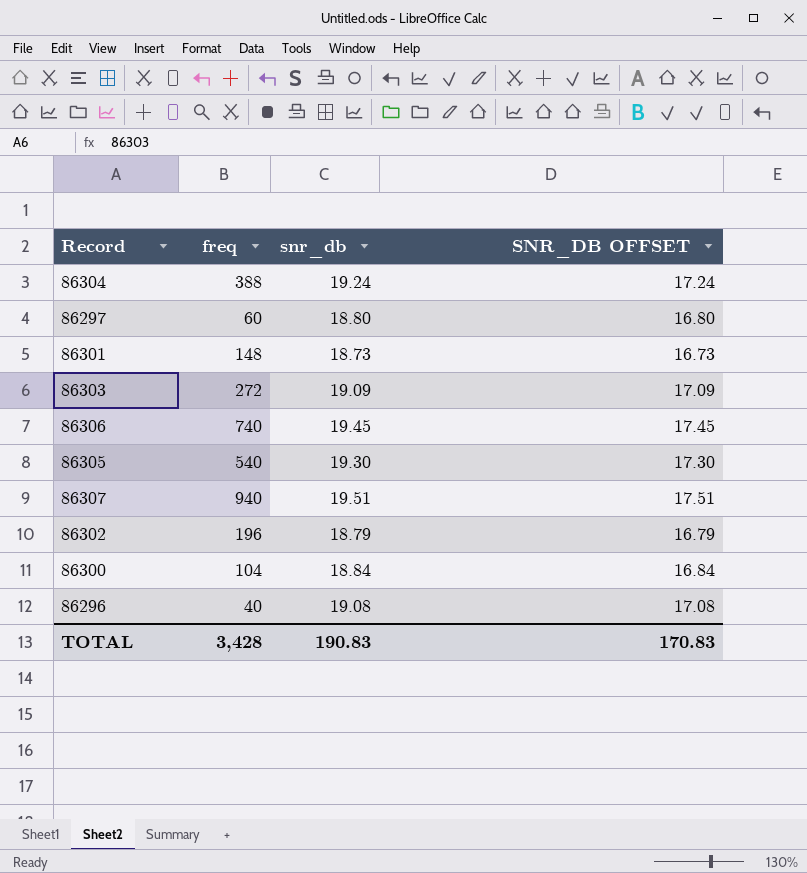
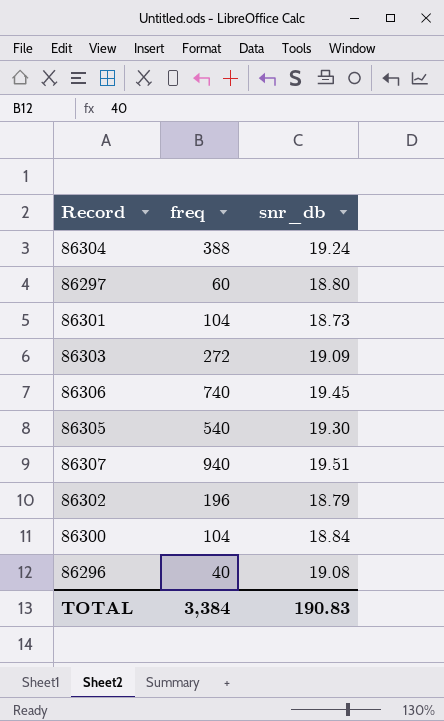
column SNR_DB OFFSET | formula: [snr_db] - 2 -> none
86301 | freq: 148 -> 104
TOTAL | freq: 3,428 -> 3,384

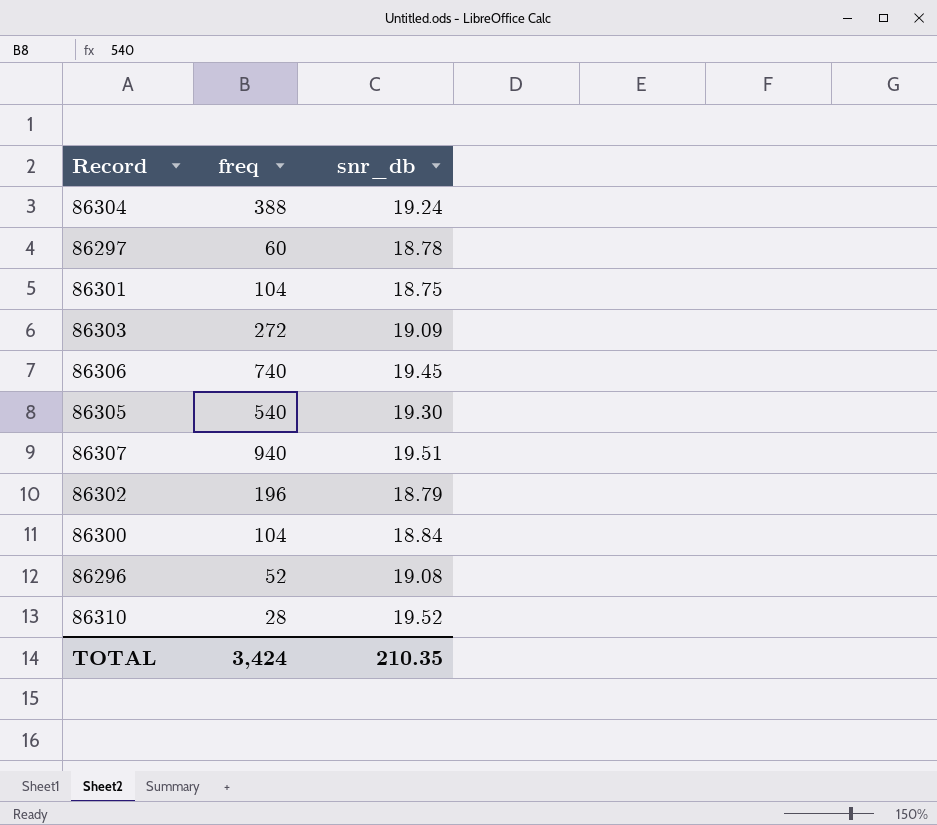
86297 | snr_db: 18.80 -> 18.78
86301 | snr_db: 18.73 -> 18.75
86296 | freq: 40 -> 52
row 86310: none -> 28 | 19.52
TOTAL | freq: 3,384 -> 3,424
TOTAL | snr_db: 190.83 -> 210.35

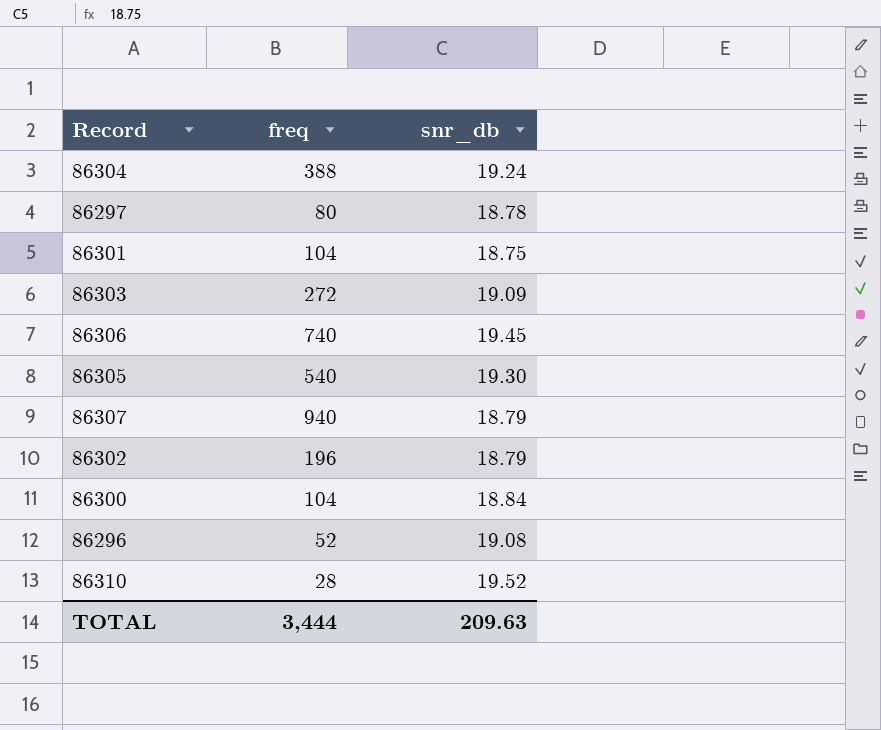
86297 | freq: 60 -> 80
86307 | snr_db: 19.51 -> 18.79
TOTAL | freq: 3,424 -> 3,444
TOTAL | snr_db: 210.35 -> 209.63

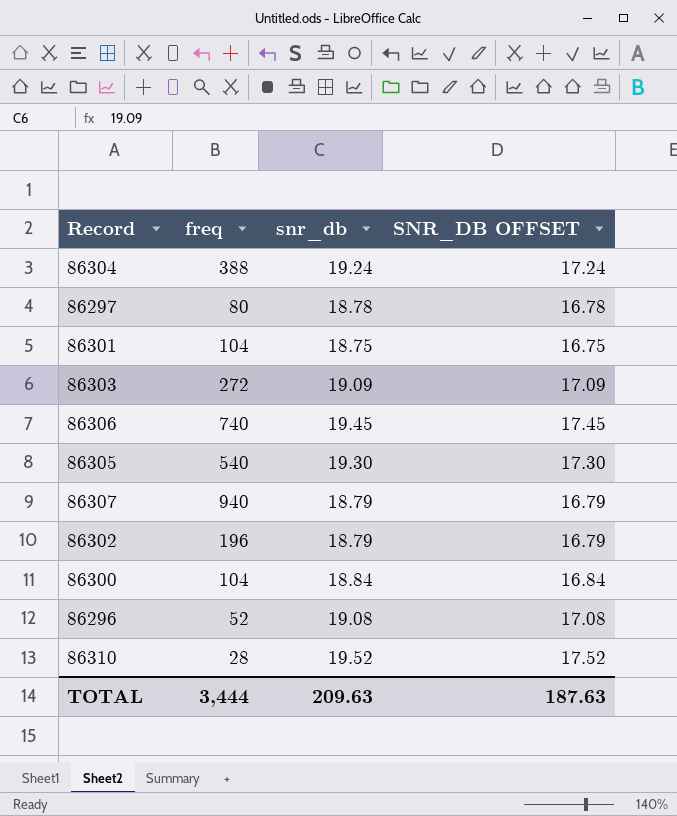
column SNR_DB OFFSET | formula: none -> [snr_db] - 2

